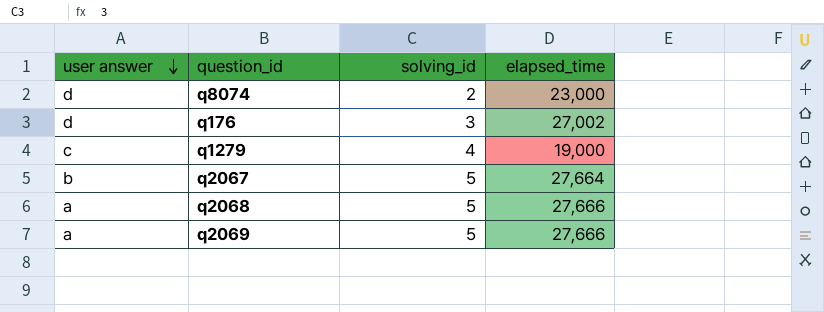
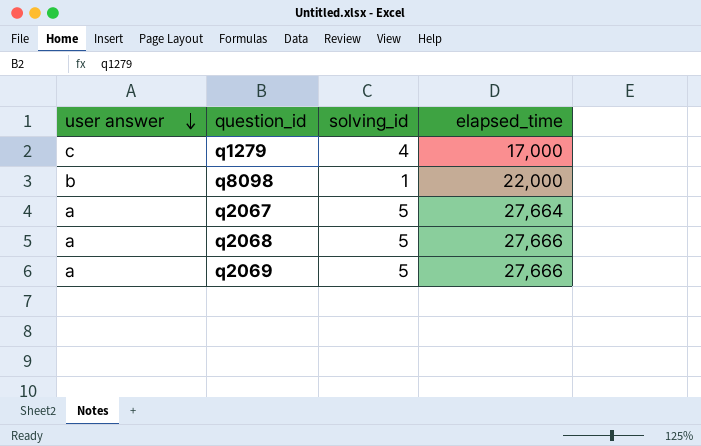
row q8074: d | 2 | 23,000 -> none
row q176: d | 3 | 27,002 -> none
q1279 | elapsed_time: 19,000 -> 17,000
row q8098: none -> b | 1 | 22,000
q2067 | user answer: b -> a

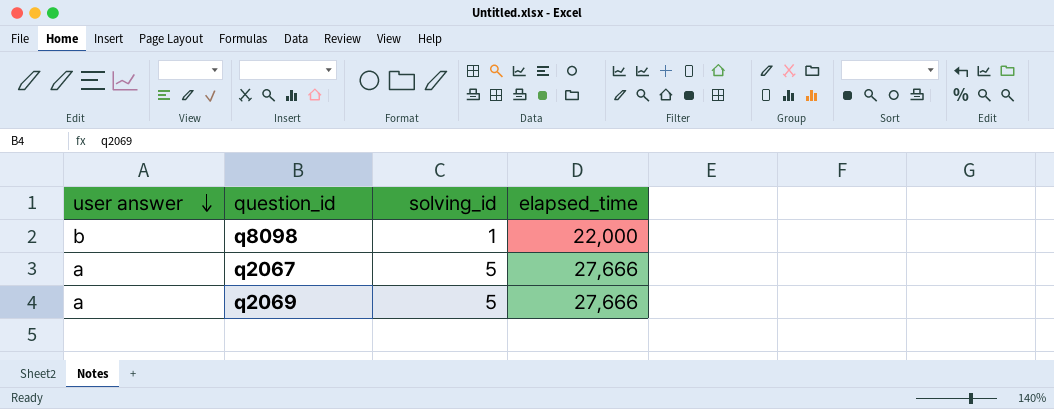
row q1279: c | 4 | 17,000 -> none
row q2068: a | 5 | 27,666 -> none
q2067 | elapsed_time: 27,664 -> 27,666

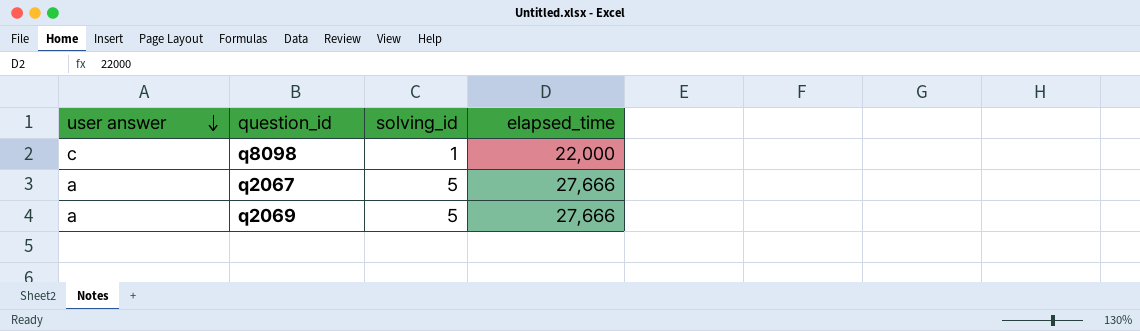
q8098 | user answer: b -> c

